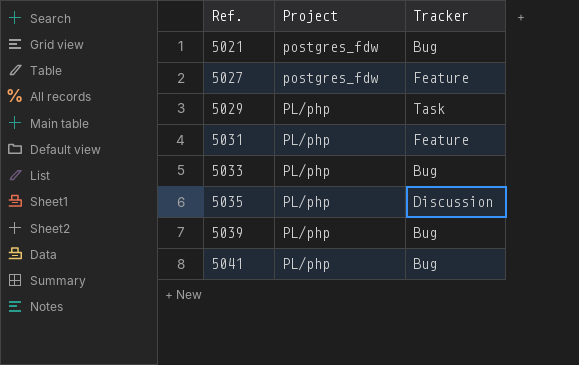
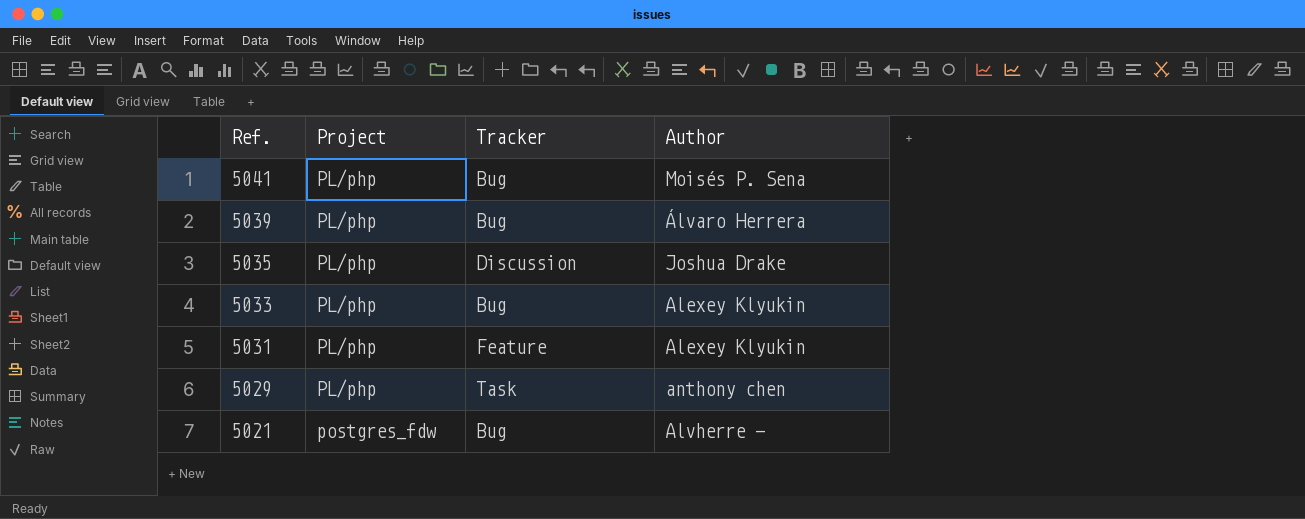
row order: Ref. ascending -> Ref. descending
column Author | position: none -> 4
row 5027: postgres_fdw | Feature -> none

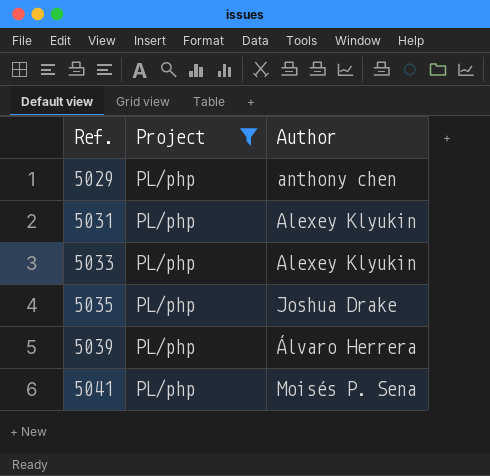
filter: none -> Project = PL/php
row order: Ref. descending -> Ref. ascending
column Tracker | position: 3 -> none

